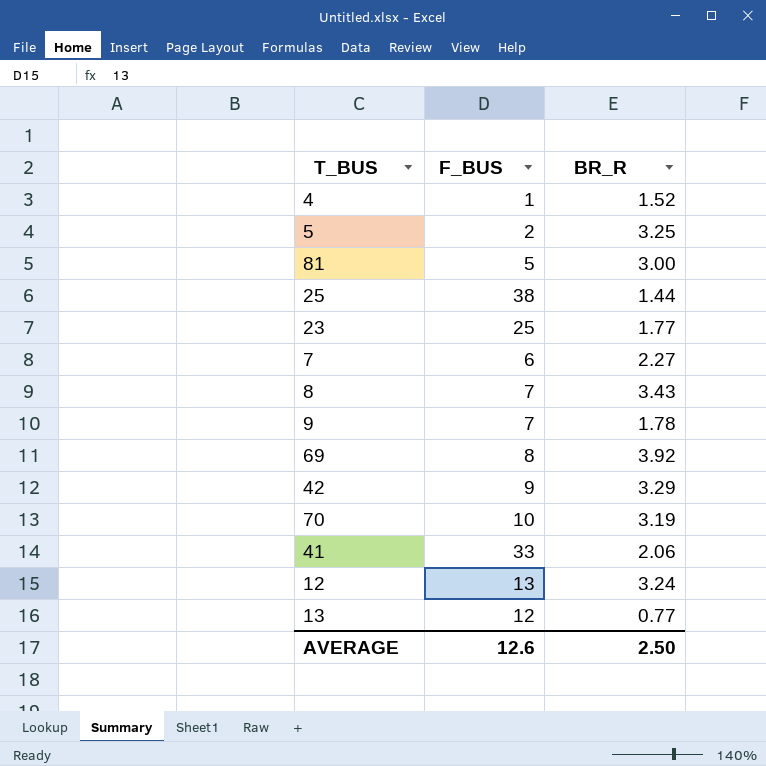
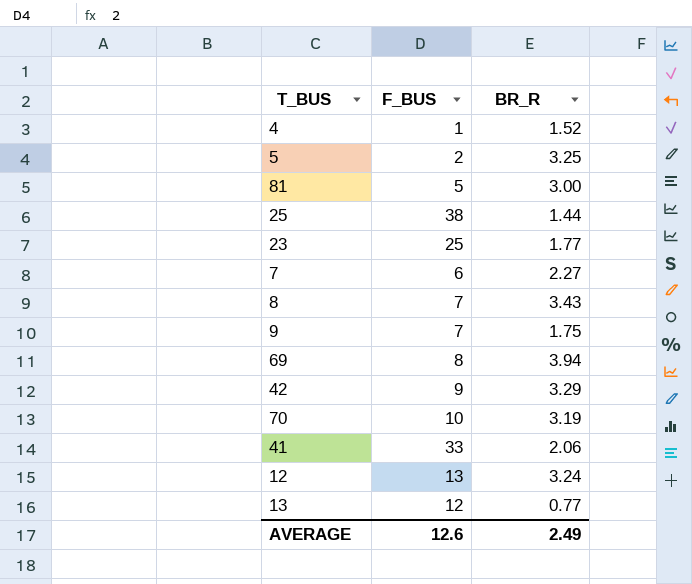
9 | BR_R: 1.78 -> 1.75
69 | BR_R: 3.92 -> 3.94
AVERAGE | BR_R: 2.50 -> 2.49

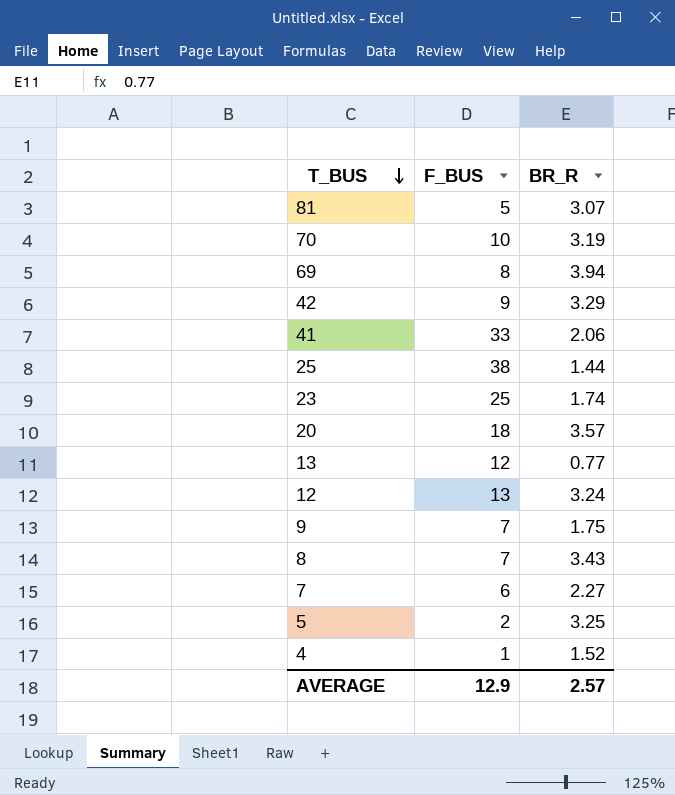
row order: none -> T_BUS descending
81 | BR_R: 3.00 -> 3.07
23 | BR_R: 1.77 -> 1.74
row 20: none -> 18 | 3.57
AVERAGE | F_BUS: 12.6 -> 12.9
AVERAGE | BR_R: 2.49 -> 2.57

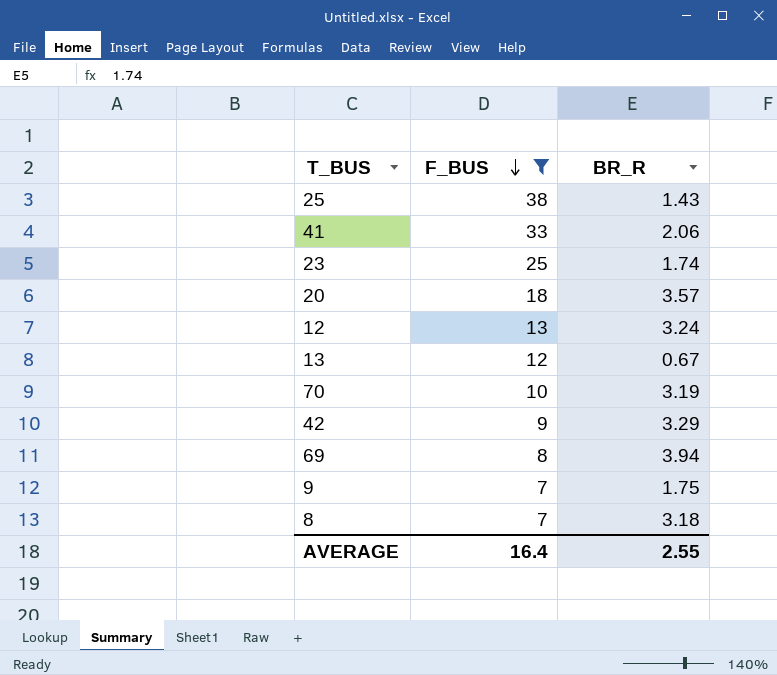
filter: none -> F_BUS >= 7
row order: T_BUS descending -> F_BUS descending
25 | BR_R: 1.44 -> 1.43
13 | BR_R: 0.77 -> 0.67
8 | BR_R: 3.43 -> 3.18
AVERAGE | F_BUS: 12.9 -> 16.4
AVERAGE | BR_R: 2.57 -> 2.55

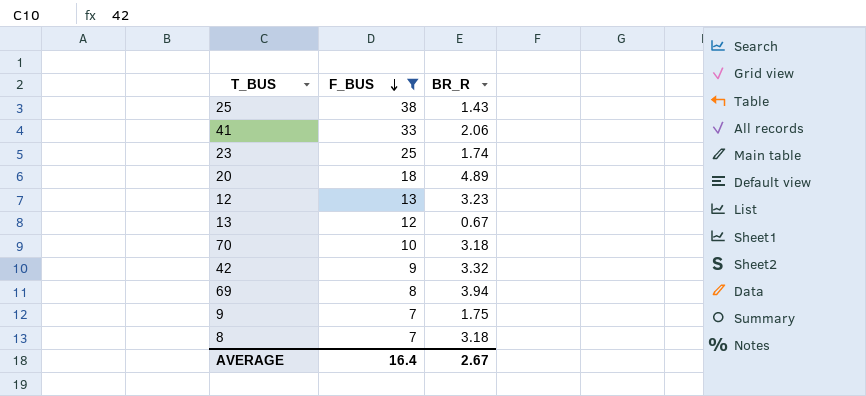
20 | BR_R: 3.57 -> 4.89
12 | BR_R: 3.24 -> 3.23
70 | BR_R: 3.19 -> 3.18
42 | BR_R: 3.29 -> 3.32
AVERAGE | BR_R: 2.55 -> 2.67

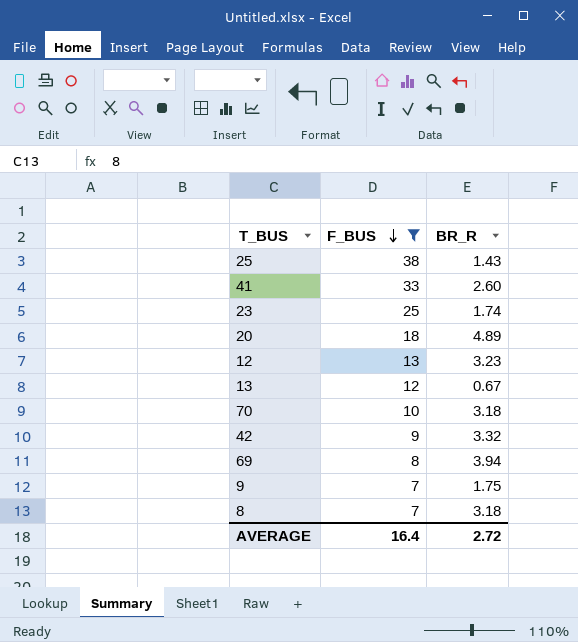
41 | BR_R: 2.06 -> 2.60
AVERAGE | BR_R: 2.67 -> 2.72

